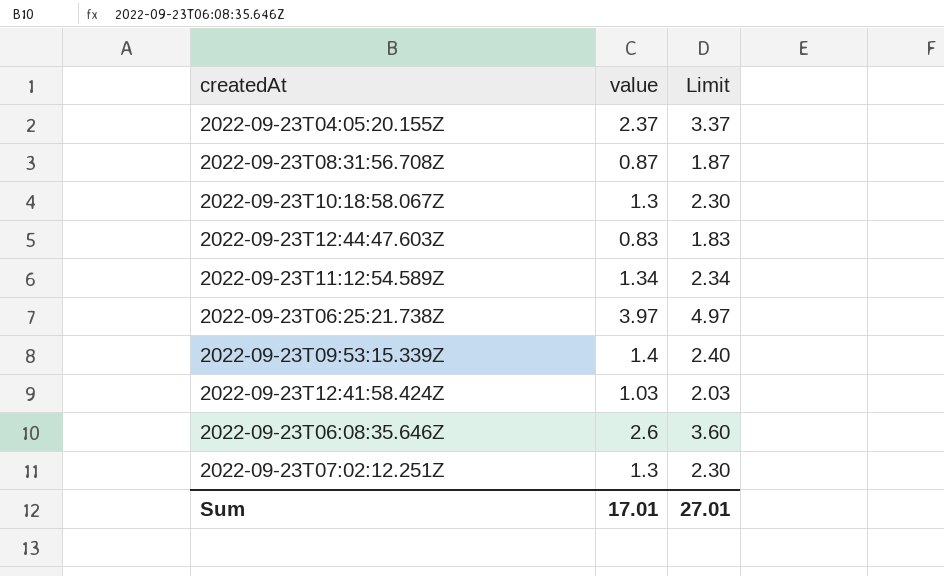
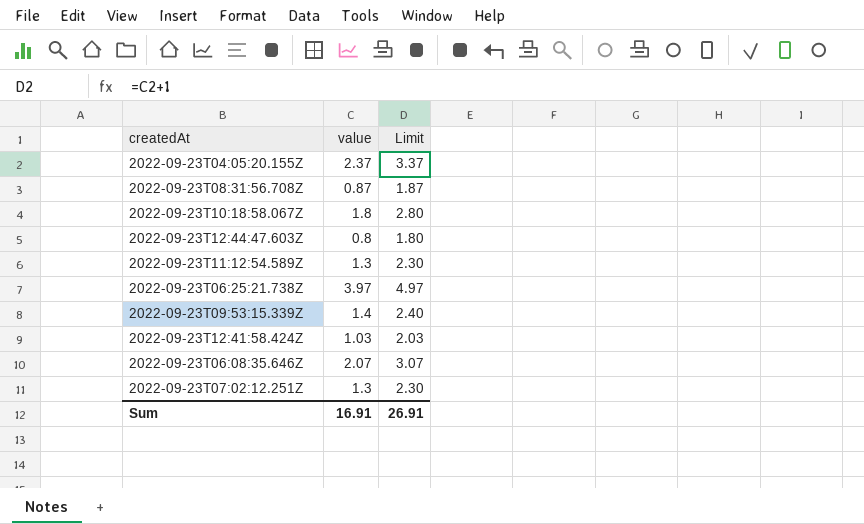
2022-09-23T10:18:58.067Z | value: 1.3 -> 1.8
2022-09-23T10:18:58.067Z | Limit: 2.30 -> 2.80
2022-09-23T12:44:47.603Z | value: 0.83 -> 0.8
2022-09-23T12:44:47.603Z | Limit: 1.83 -> 1.80
2022-09-23T11:12:54.589Z | value: 1.34 -> 1.3
2022-09-23T11:12:54.589Z | Limit: 2.34 -> 2.30
2022-09-23T06:08:35.646Z | value: 2.6 -> 2.07
2022-09-23T06:08:35.646Z | Limit: 3.60 -> 3.07
Sum | value: 17.01 -> 16.91
Sum | Limit: 27.01 -> 26.91

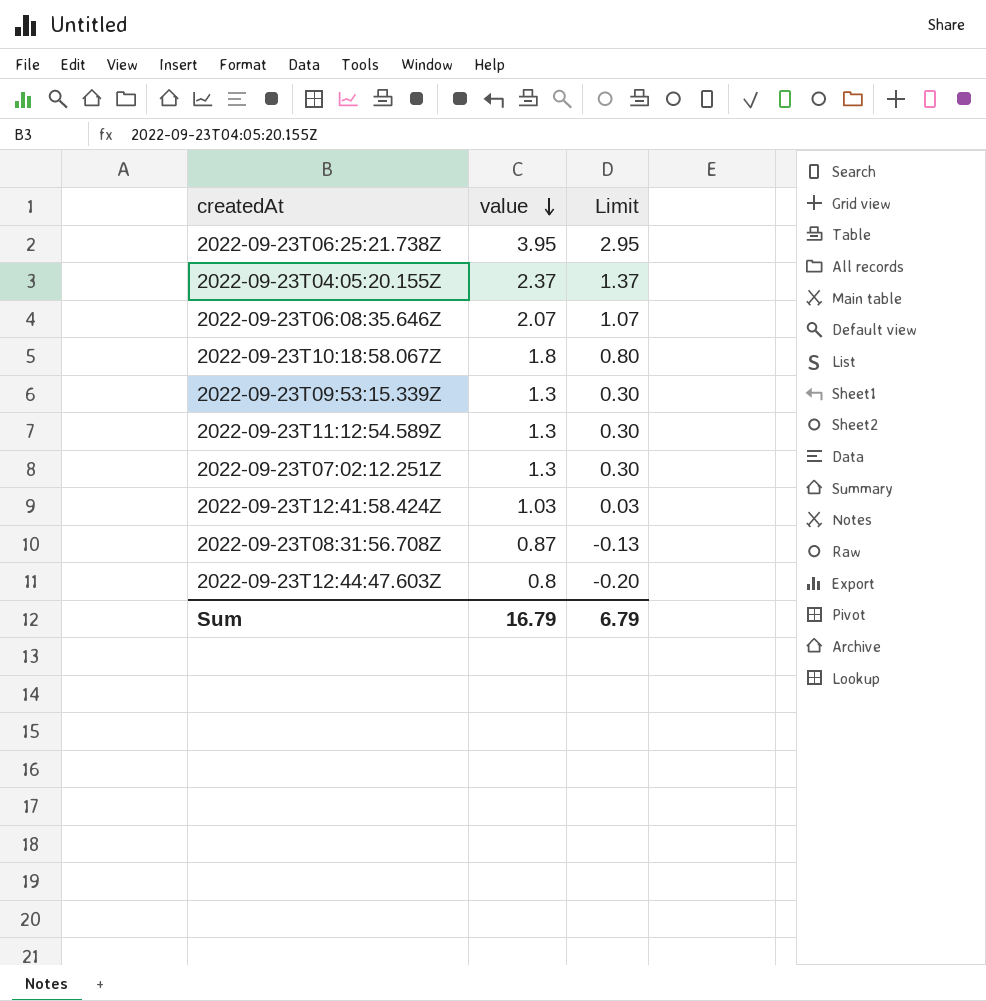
row order: none -> value descending
column Limit | formula: [value] + 1 -> [value] - 1
2022-09-23T06:25:21.738Z | value: 3.97 -> 3.95
2022-09-23T09:53:15.339Z | value: 1.4 -> 1.3
Sum | value: 16.91 -> 16.79
Sum | Limit: 26.91 -> 6.79

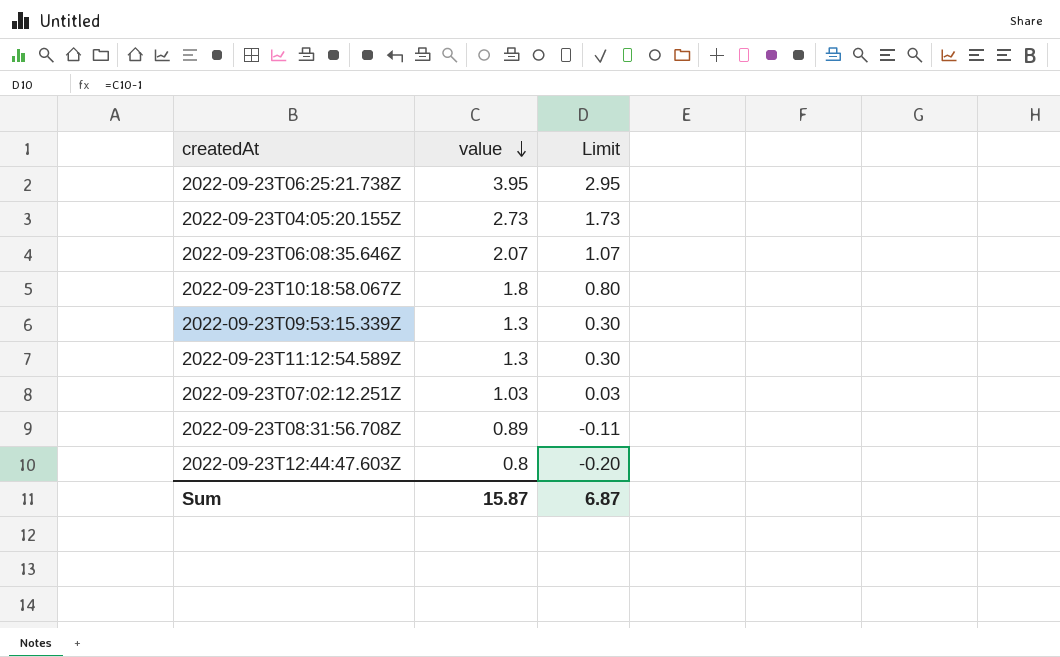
row 2022-09-23T12:41:58.424Z: 1.03 | 0.03 -> none
2022-09-23T04:05:20.155Z | value: 2.37 -> 2.73
2022-09-23T04:05:20.155Z | Limit: 1.37 -> 1.73
2022-09-23T07:02:12.251Z | value: 1.3 -> 1.03
2022-09-23T07:02:12.251Z | Limit: 0.30 -> 0.03
2022-09-23T08:31:56.708Z | value: 0.87 -> 0.89
2022-09-23T08:31:56.708Z | Limit: -0.13 -> -0.11
Sum | value: 16.79 -> 15.87
Sum | Limit: 6.79 -> 6.87

